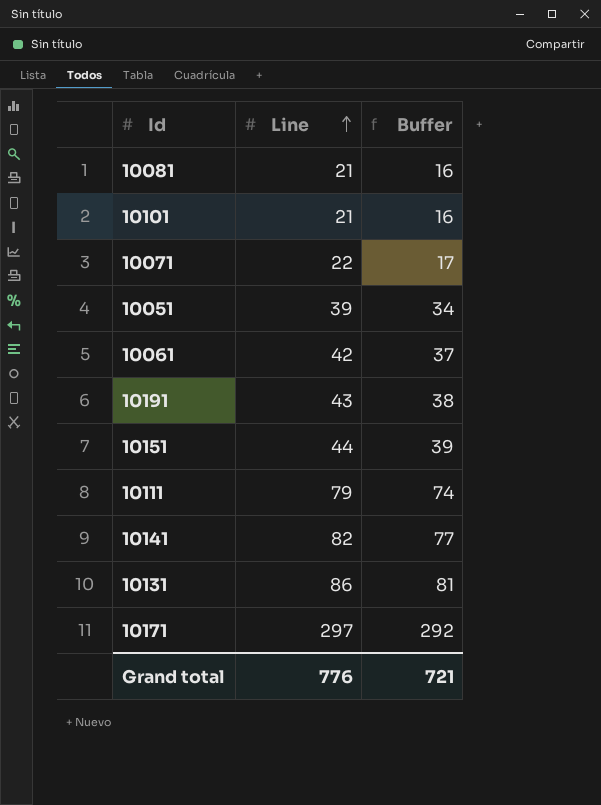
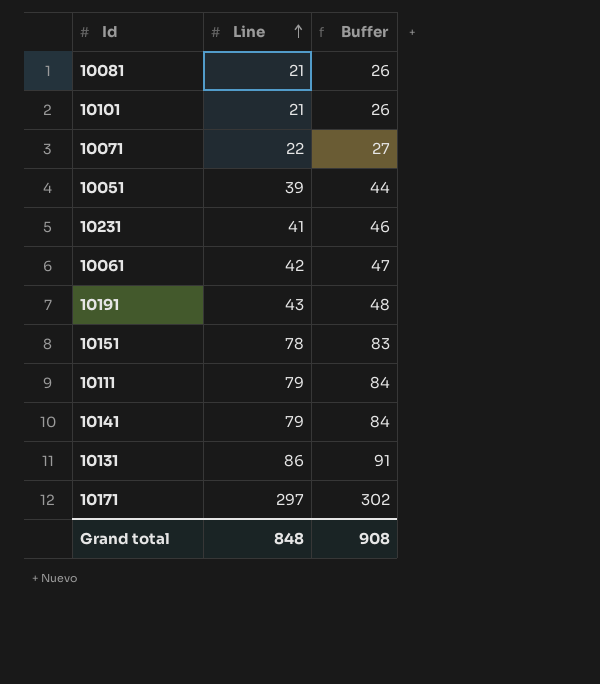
column Buffer | formula: [Line] - 5 -> [Line] + 5
row 10231: none -> 41 | 46
10151 | Line: 44 -> 78
10141 | Line: 82 -> 79
Grand total | Line: 776 -> 848
Grand total | Buffer: 721 -> 908

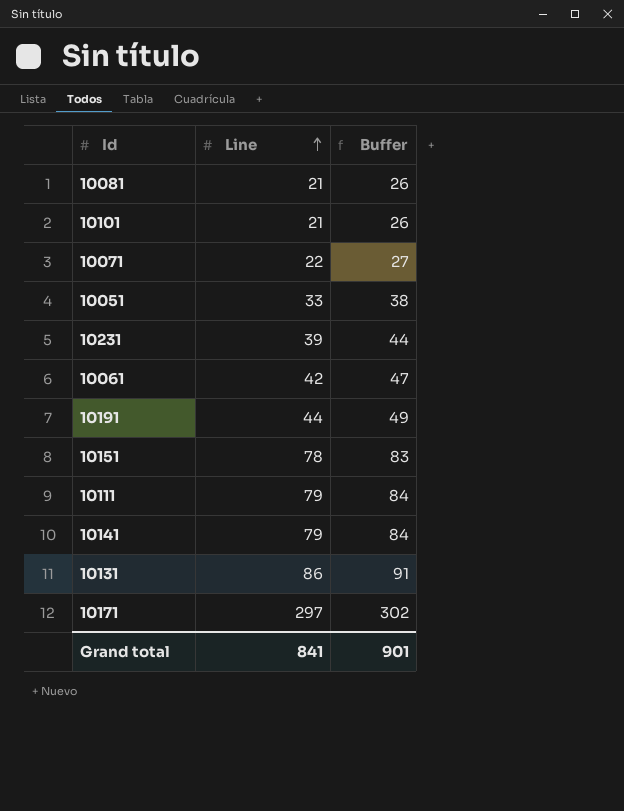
10051 | Line: 39 -> 33
10051 | Buffer: 44 -> 38
10231 | Line: 41 -> 39
10231 | Buffer: 46 -> 44
10191 | Line: 43 -> 44
10191 | Buffer: 48 -> 49
Grand total | Line: 848 -> 841
Grand total | Buffer: 908 -> 901

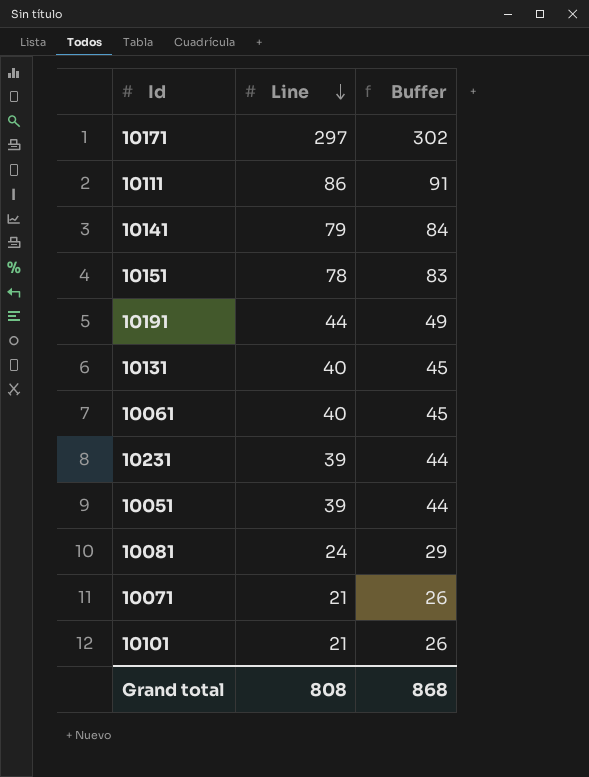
row order: Line ascending -> Line descending
10111 | Line: 79 -> 86
10111 | Buffer: 84 -> 91
10131 | Line: 86 -> 40
10131 | Buffer: 91 -> 45
10061 | Line: 42 -> 40
10061 | Buffer: 47 -> 45
10051 | Line: 33 -> 39
10051 | Buffer: 38 -> 44
10081 | Line: 21 -> 24
10081 | Buffer: 26 -> 29
10071 | Line: 22 -> 21
10071 | Buffer: 27 -> 26
Grand total | Line: 841 -> 808
Grand total | Buffer: 901 -> 868

